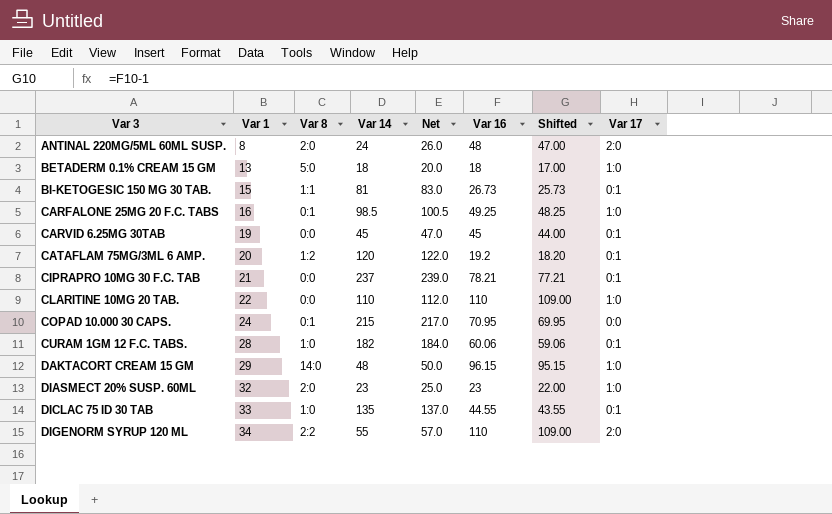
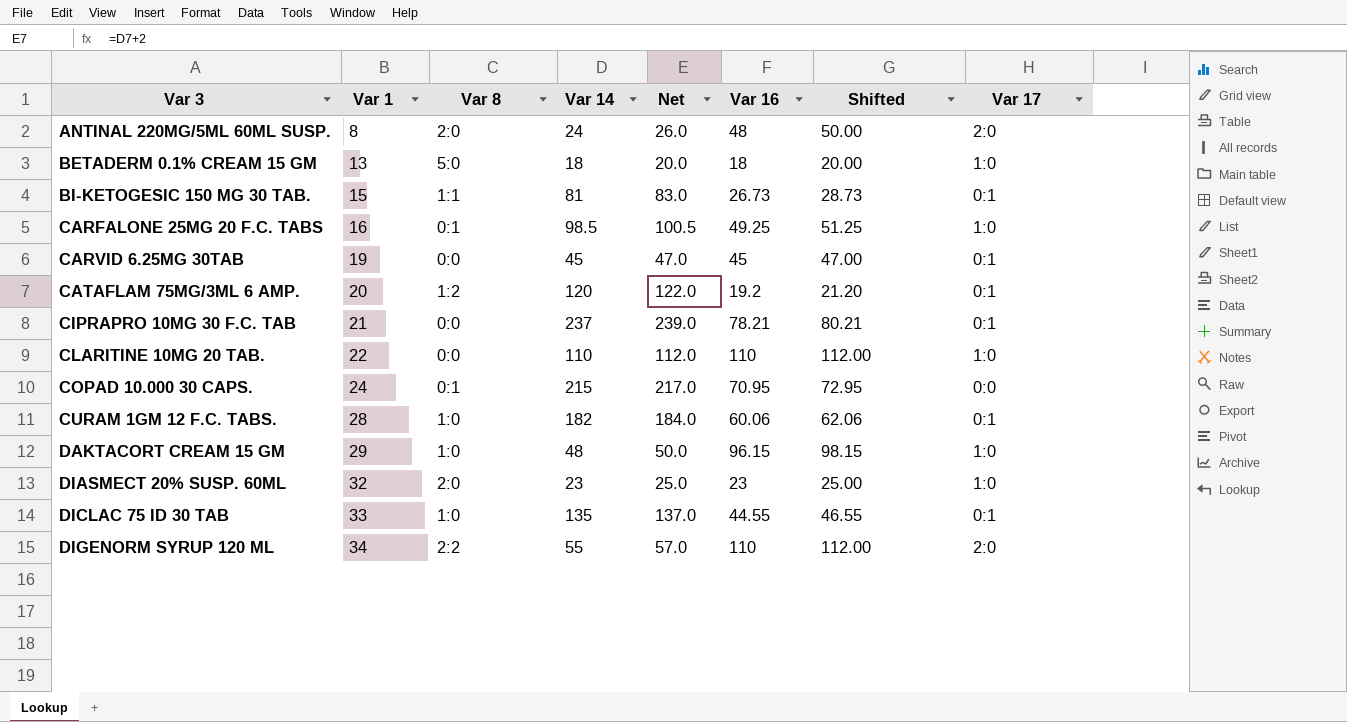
column Shifted | formula: [Var 16] - 1 -> [Var 16] + 2
DAKTACORT CREAM 15 GM | Var 8: 14:0 -> 1:0

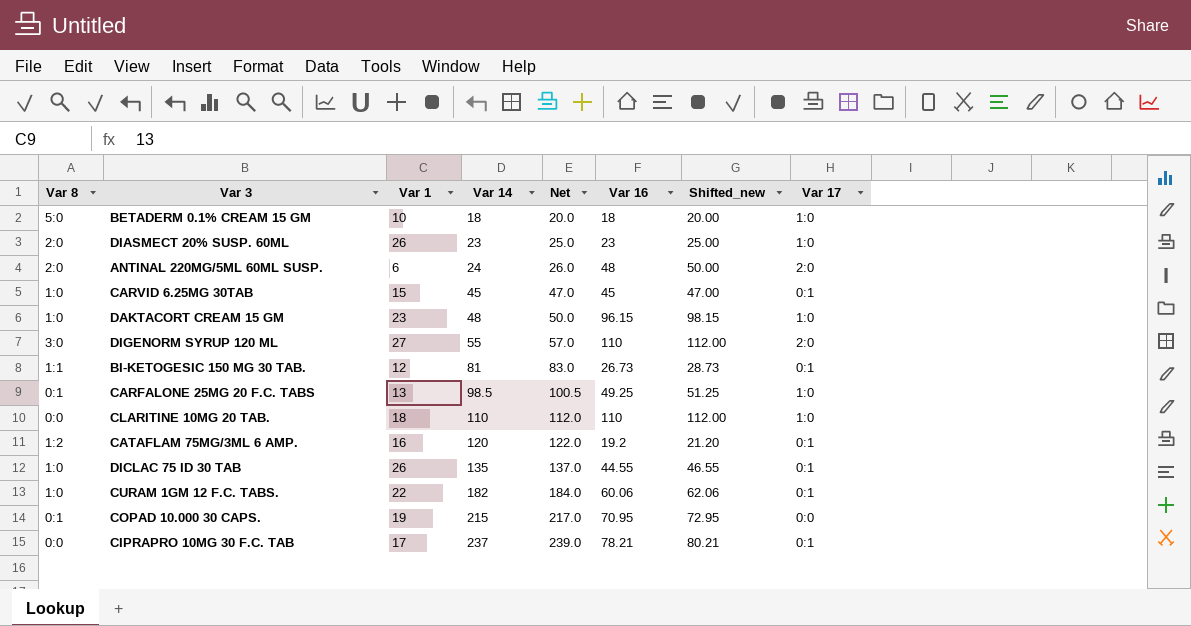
row order: Var 3 ascending -> Var 14 ascending
column Var 8 | position: 3 -> 1
column name: Shifted -> Shifted_new
BETADERM 0.1% CREAM 15 GM | Var 1: 13 -> 10
DIASMECT 20% SUSP. 60ML | Var 1: 32 -> 26
ANTINAL 220MG/5ML 60ML SUSP. | Var 1: 8 -> 6
CARVID 6.25MG 30TAB | Var 8: 0:0 -> 1:0
CARVID 6.25MG 30TAB | Var 1: 19 -> 15
DAKTACORT CREAM 15 GM | Var 1: 29 -> 23
DIGENORM SYRUP 120 ML | Var 8: 2:2 -> 3:0
DIGENORM SYRUP 120 ML | Var 1: 34 -> 27
BI-KETOGESIC 150 MG 30 TAB. | Var 1: 15 -> 12
CARFALONE 25MG 20 F.C. TABS | Var 1: 16 -> 13
CLARITINE 10MG 20 TAB. | Var 1: 22 -> 18
CATAFLAM 75MG/3ML 6 AMP. | Var 1: 20 -> 16
DICLAC 75 ID 30 TAB | Var 1: 33 -> 26
CURAM 1GM 12 F.C. TABS. | Var 1: 28 -> 22
COPAD 10.000 30 CAPS. | Var 1: 24 -> 19
CIPRAPRO 10MG 30 F.C. TAB | Var 1: 21 -> 17

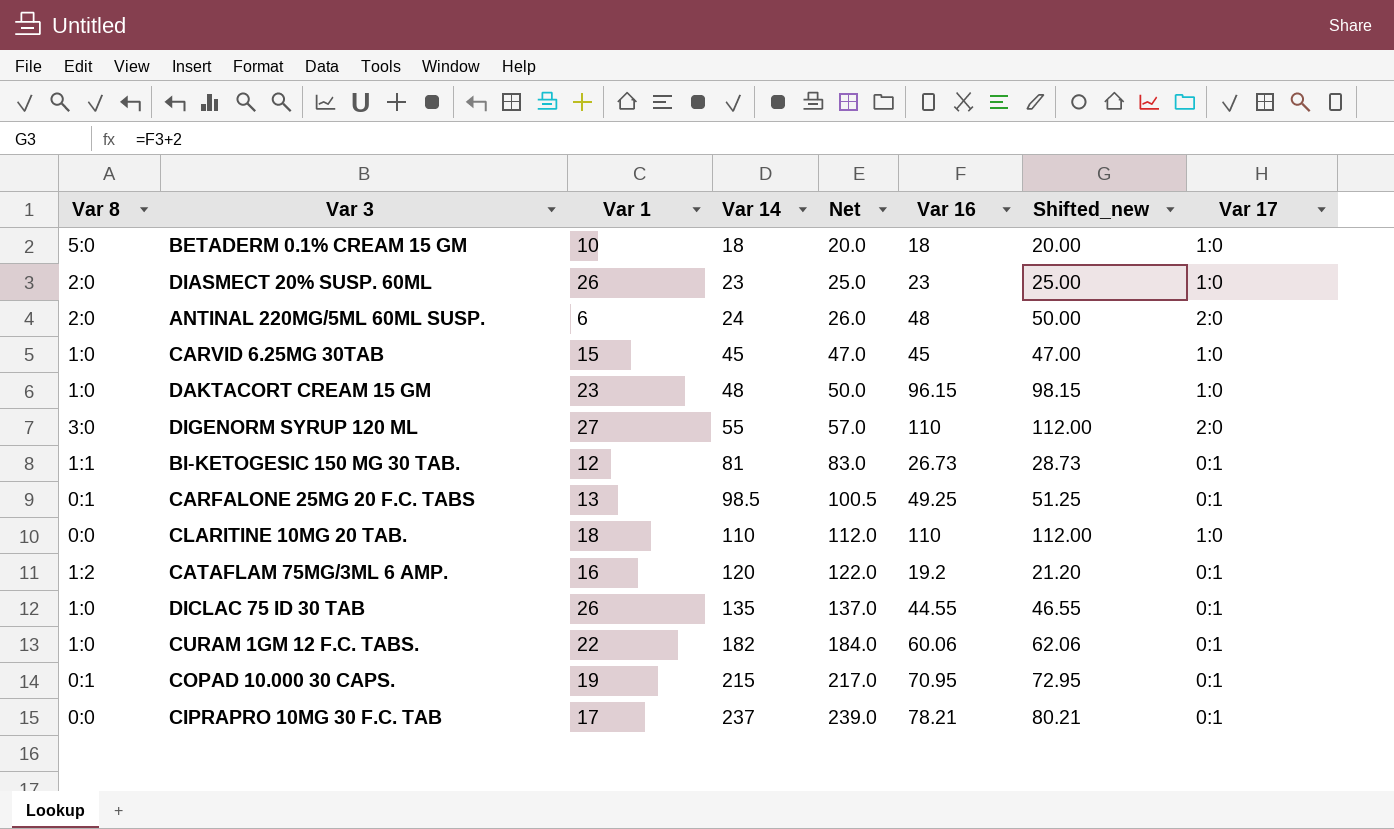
CARVID 6.25MG 30TAB | Var 17: 0:1 -> 1:0
CARFALONE 25MG 20 F.C. TABS | Var 17: 1:0 -> 0:1
COPAD 10.000 30 CAPS. | Var 17: 0:0 -> 0:1

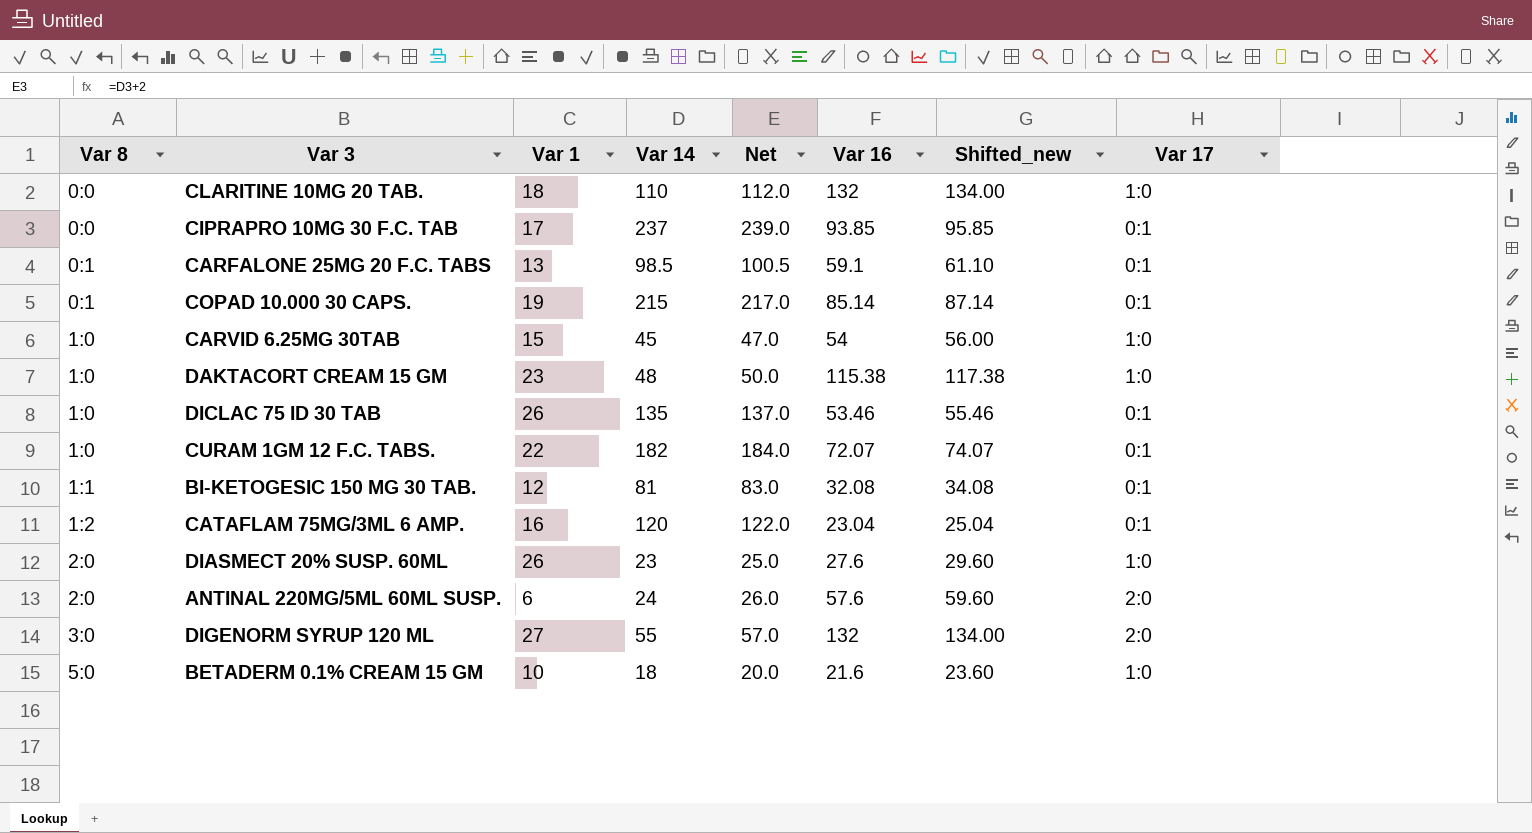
row order: Var 14 ascending -> Var 8 ascending
CLARITINE 10MG 20 TAB. | Var 16: 110 -> 132
CLARITINE 10MG 20 TAB. | Shifted_new: 112.00 -> 134.00
CIPRAPRO 10MG 30 F.C. TAB | Var 16: 78.21 -> 93.85
CIPRAPRO 10MG 30 F.C. TAB | Shifted_new: 80.21 -> 95.85
CARFALONE 25MG 20 F.C. TABS | Var 16: 49.25 -> 59.1
CARFALONE 25MG 20 F.C. TABS | Shifted_new: 51.25 -> 61.10
COPAD 10.000 30 CAPS. | Var 16: 70.95 -> 85.14
COPAD 10.000 30 CAPS. | Shifted_new: 72.95 -> 87.14
CARVID 6.25MG 30TAB | Var 16: 45 -> 54
CARVID 6.25MG 30TAB | Shifted_new: 47.00 -> 56.00
DAKTACORT CREAM 15 GM | Var 16: 96.15 -> 115.38
DAKTACORT CREAM 15 GM | Shifted_new: 98.15 -> 117.38
DICLAC 75 ID 30 TAB | Var 16: 44.55 -> 53.46
DICLAC 75 ID 30 TAB | Shifted_new: 46.55 -> 55.46
CURAM 1GM 12 F.C. TABS. | Var 16: 60.06 -> 72.07
CURAM 1GM 12 F.C. TABS. | Shifted_new: 62.06 -> 74.07
BI-KETOGESIC 150 MG 30 TAB. | Var 16: 26.73 -> 32.08
BI-KETOGESIC 150 MG 30 TAB. | Shifted_new: 28.73 -> 34.08
CATAFLAM 75MG/3ML 6 AMP. | Var 16: 19.2 -> 23.04
CATAFLAM 75MG/3ML 6 AMP. | Shifted_new: 21.20 -> 25.04
DIASMECT 20% SUSP. 60ML | Var 16: 23 -> 27.6
DIASMECT 20% SUSP. 60ML | Shifted_new: 25.00 -> 29.60
ANTINAL 220MG/5ML 60ML SUSP. | Var 16: 48 -> 57.6
ANTINAL 220MG/5ML 60ML SUSP. | Shifted_new: 50.00 -> 59.60
DIGENORM SYRUP 120 ML | Var 16: 110 -> 132
DIGENORM SYRUP 120 ML | Shifted_new: 112.00 -> 134.00
BETADERM 0.1% CREAM 15 GM | Var 16: 18 -> 21.6
BETADERM 0.1% CREAM 15 GM | Shifted_new: 20.00 -> 23.60

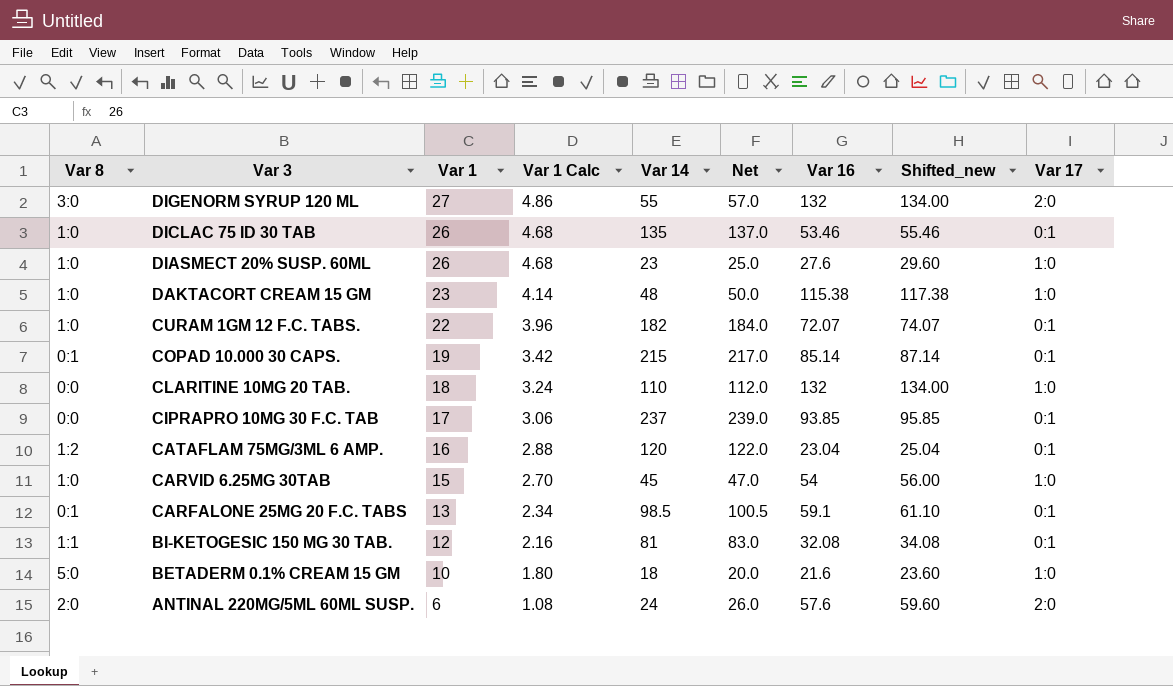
row order: Var 8 ascending -> Var 3 descending
column Var 1 Calc | formula: none -> [Var 1] * 0.18
DIASMECT 20% SUSP. 60ML | Var 8: 2:0 -> 1:0

